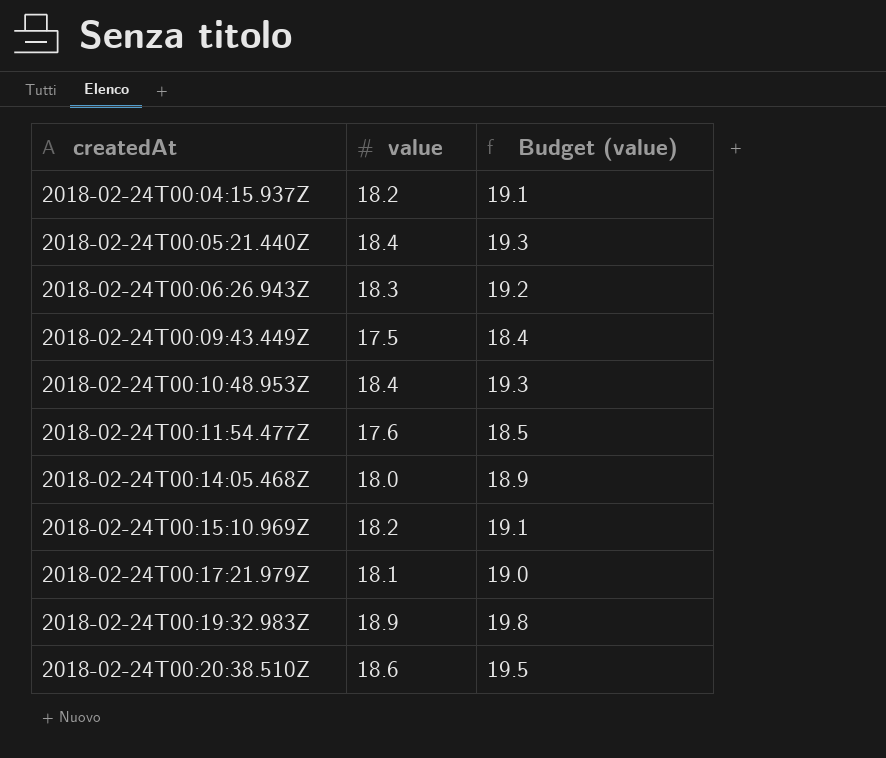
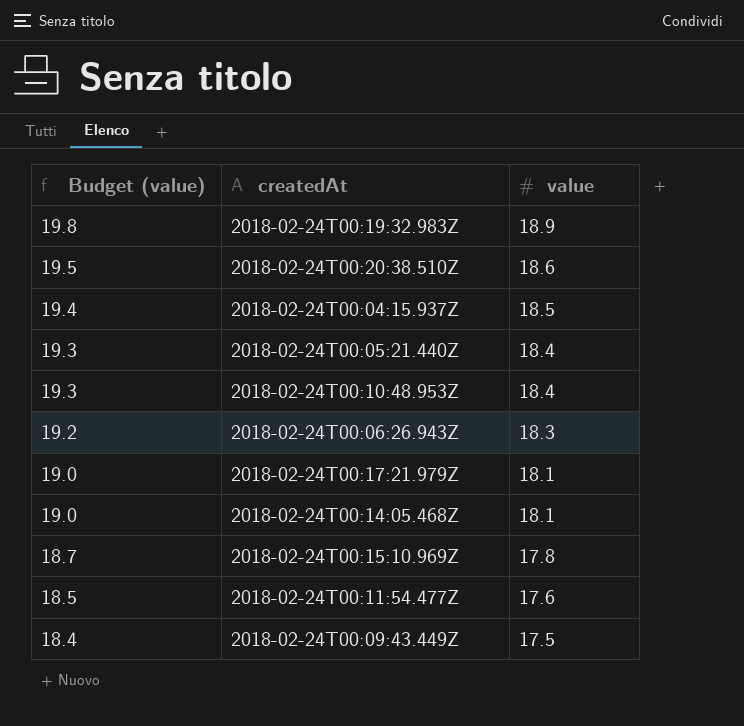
row order: createdAt ascending -> Budget (value) descending
column Budget (value) | position: 3 -> 1
2018-02-24T00:04:15.937Z | Budget (value): 19.1 -> 19.4
2018-02-24T00:04:15.937Z | value: 18.2 -> 18.5
2018-02-24T00:14:05.468Z | Budget (value): 18.9 -> 19.0
2018-02-24T00:14:05.468Z | value: 18.0 -> 18.1
2018-02-24T00:15:10.969Z | Budget (value): 19.1 -> 18.7
2018-02-24T00:15:10.969Z | value: 18.2 -> 17.8

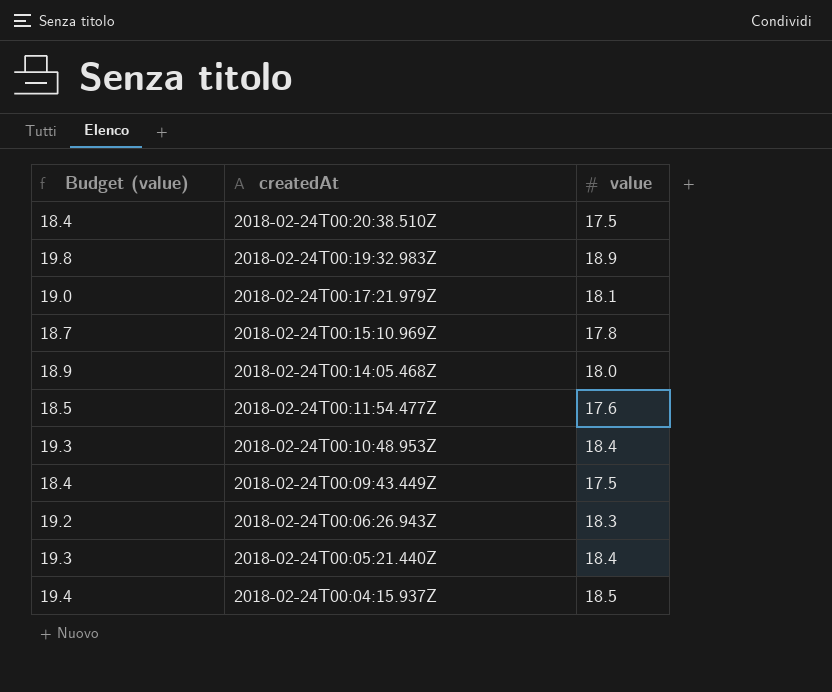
row order: Budget (value) descending -> createdAt descending
2018-02-24T00:20:38.510Z | Budget (value): 19.5 -> 18.4
2018-02-24T00:20:38.510Z | value: 18.6 -> 17.5
2018-02-24T00:14:05.468Z | Budget (value): 19.0 -> 18.9
2018-02-24T00:14:05.468Z | value: 18.1 -> 18.0

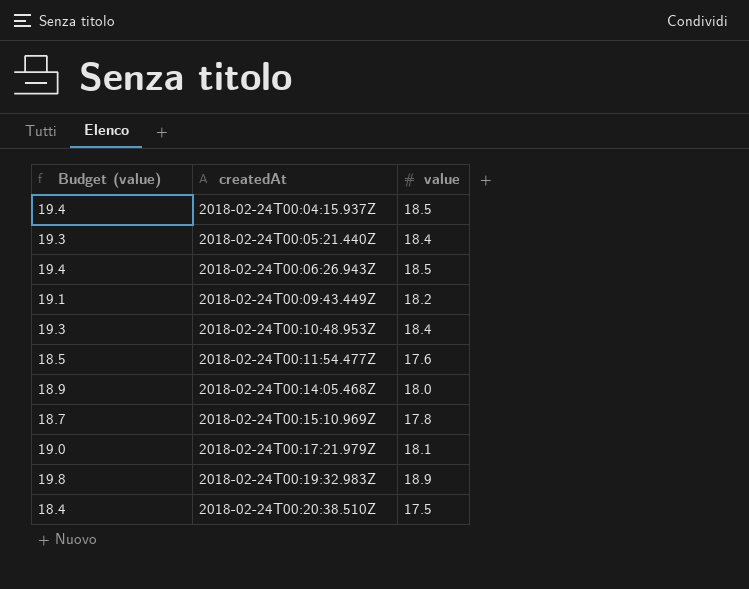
row order: createdAt descending -> createdAt ascending
2018-02-24T00:06:26.943Z | Budget (value): 19.2 -> 19.4
2018-02-24T00:06:26.943Z | value: 18.3 -> 18.5
2018-02-24T00:09:43.449Z | Budget (value): 18.4 -> 19.1
2018-02-24T00:09:43.449Z | value: 17.5 -> 18.2

